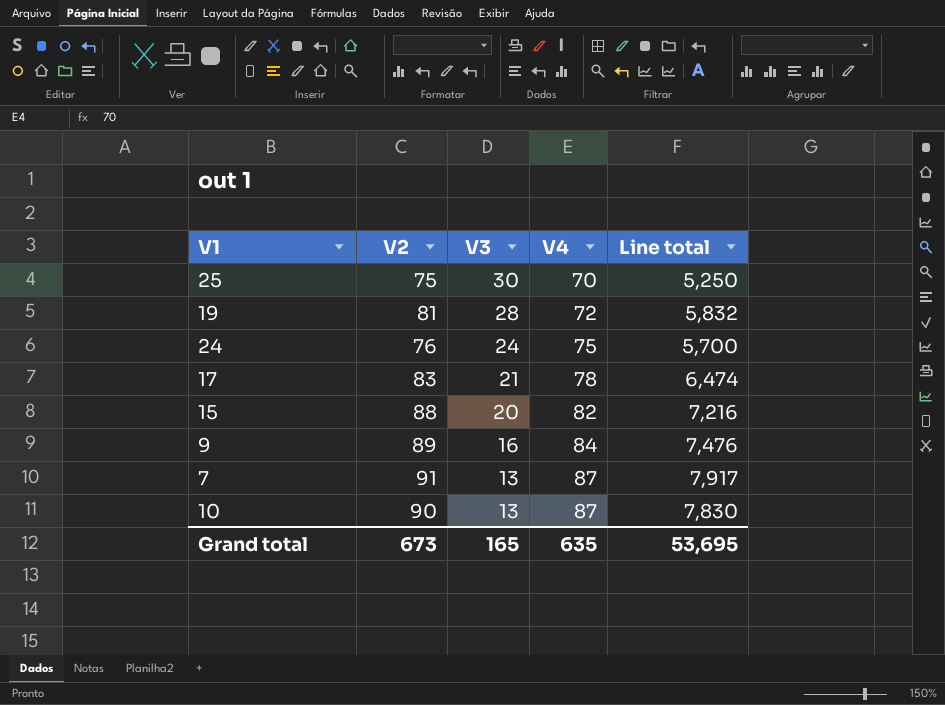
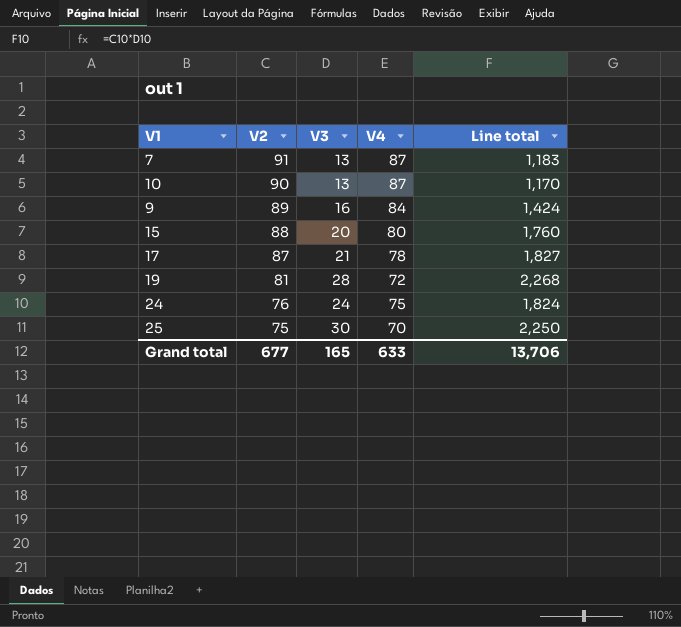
row order: V3 descending -> V2 descending
column Line total | formula: [V2] * [V4] -> [V2] * [V3]
15 | V4: 82 -> 80
17 | V2: 83 -> 87
Grand total | V2: 673 -> 677
Grand total | V4: 635 -> 633
Grand total | Line total: 53,695 -> 13,706

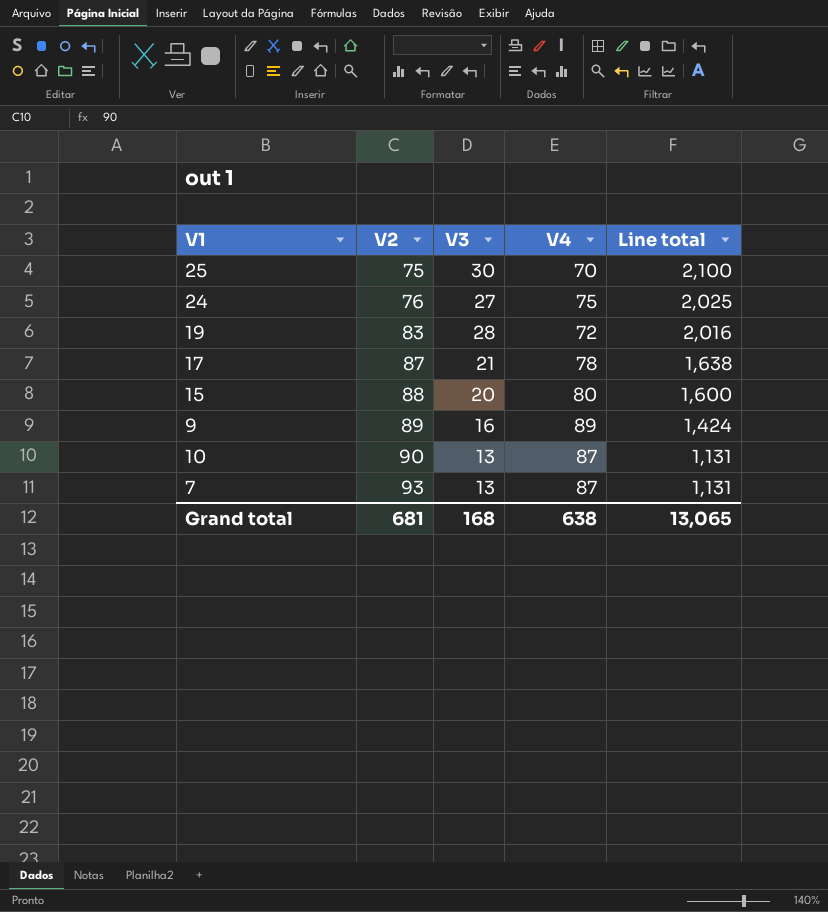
row order: V2 descending -> V2 ascending
column Line total | formula: [V2] * [V3] -> [V3] * [V4]
24 | V3: 24 -> 27
19 | V2: 81 -> 83
9 | V4: 84 -> 89
7 | V2: 91 -> 93
Grand total | V2: 677 -> 681
Grand total | V3: 165 -> 168
Grand total | V4: 633 -> 638
Grand total | Line total: 13,706 -> 13,065

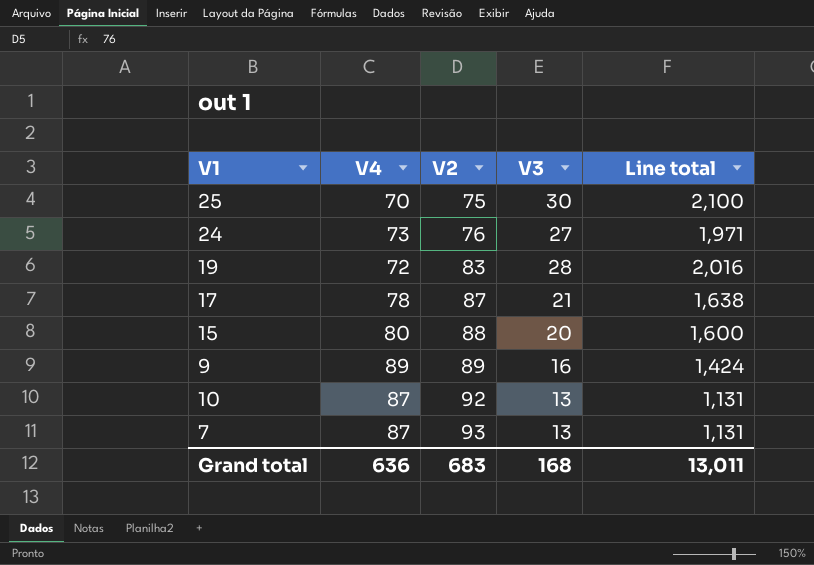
column V4 | position: 4 -> 2
24 | V4: 75 -> 73
24 | Line total: 2,025 -> 1,971
10 | V2: 90 -> 92
Grand total | V4: 638 -> 636
Grand total | V2: 681 -> 683
Grand total | Line total: 13,065 -> 13,011

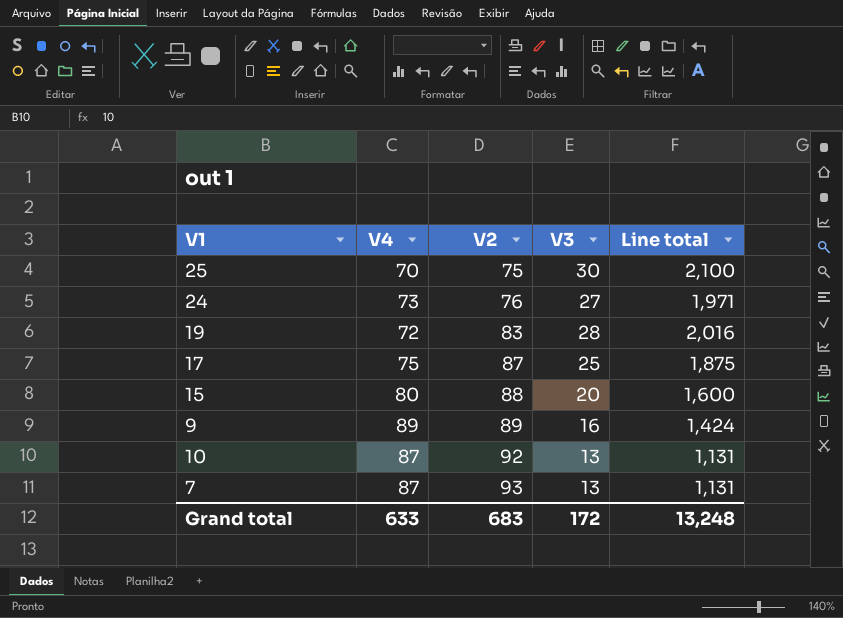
17 | V4: 78 -> 75
17 | V3: 21 -> 25
17 | Line total: 1,638 -> 1,875
Grand total | V4: 636 -> 633
Grand total | V3: 168 -> 172
Grand total | Line total: 13,011 -> 13,248

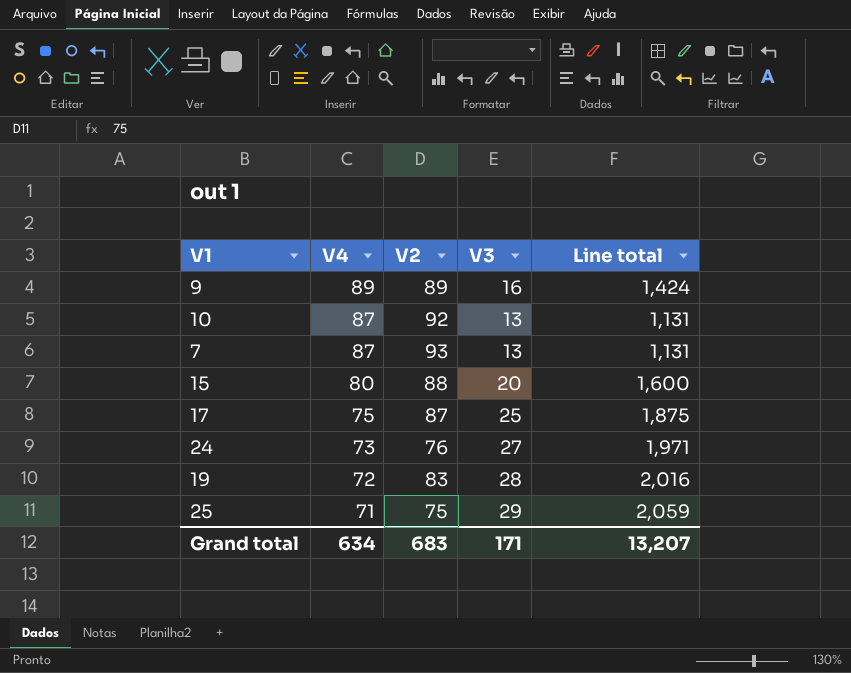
row order: V2 ascending -> V4 descending
25 | V4: 70 -> 71
25 | V3: 30 -> 29
25 | Line total: 2,100 -> 2,059
Grand total | V4: 633 -> 634
Grand total | V3: 172 -> 171
Grand total | Line total: 13,248 -> 13,207

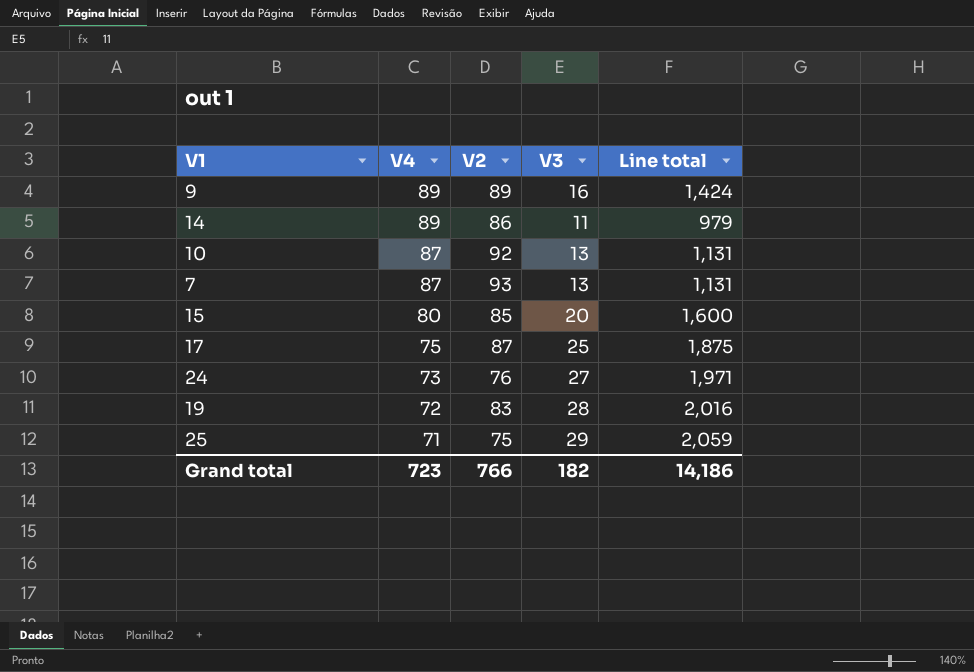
row 14: none -> 89 | 86 | 11 | 979
15 | V2: 88 -> 85
Grand total | V4: 634 -> 723
Grand total | V2: 683 -> 766
Grand total | V3: 171 -> 182
Grand total | Line total: 13,207 -> 14,186

